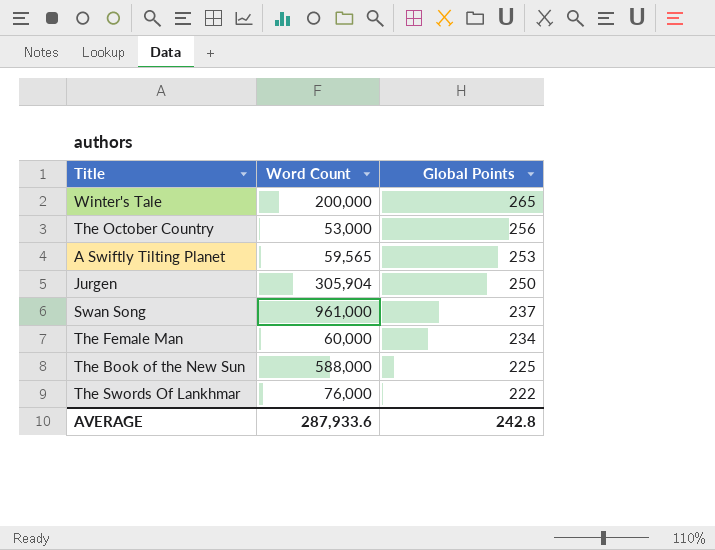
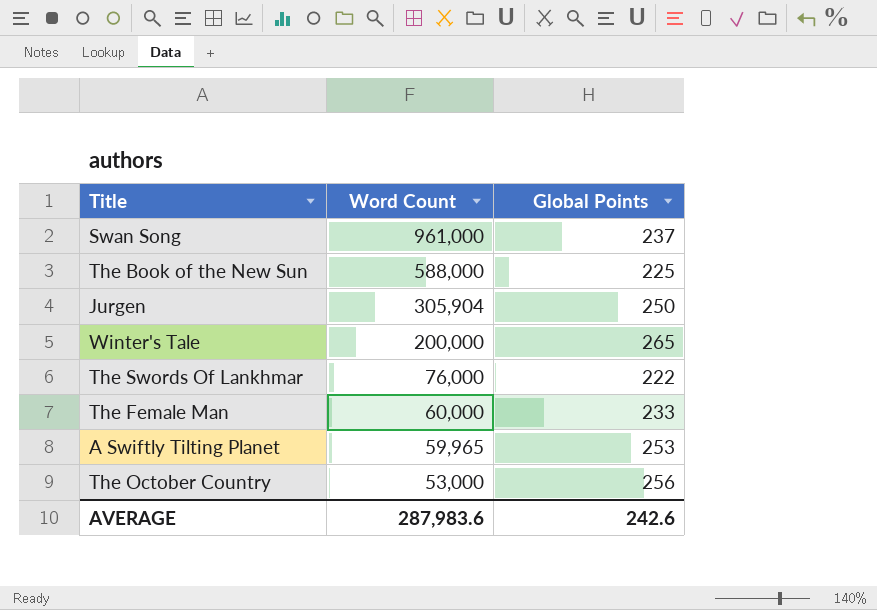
row order: Global Points descending -> Word Count descending
The Female Man | Global Points: 234 -> 233
A Swiftly Tilting Planet | Word Count: 59,565 -> 59,965
AVERAGE | Word Count: 287,933.6 -> 287,983.6
AVERAGE | Global Points: 242.8 -> 242.6

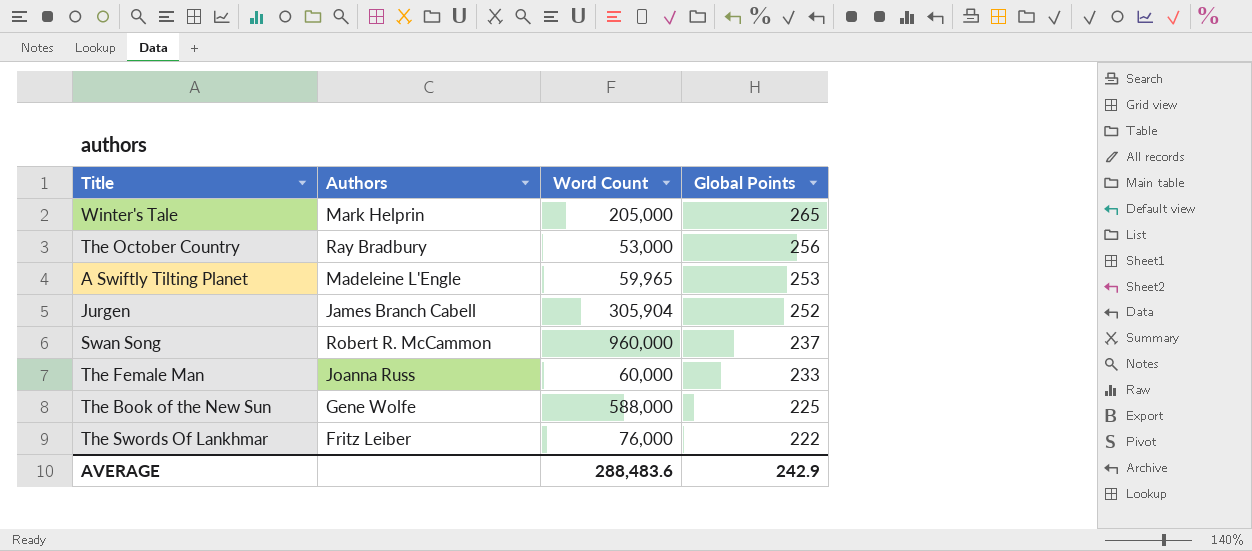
row order: Word Count descending -> Global Points descending
column Authors | position: none -> 2
Winter's Tale | Word Count: 200,000 -> 205,000
Jurgen | Global Points: 250 -> 252
Swan Song | Word Count: 961,000 -> 960,000
AVERAGE | Word Count: 287,983.6 -> 288,483.6
AVERAGE | Global Points: 242.6 -> 242.9

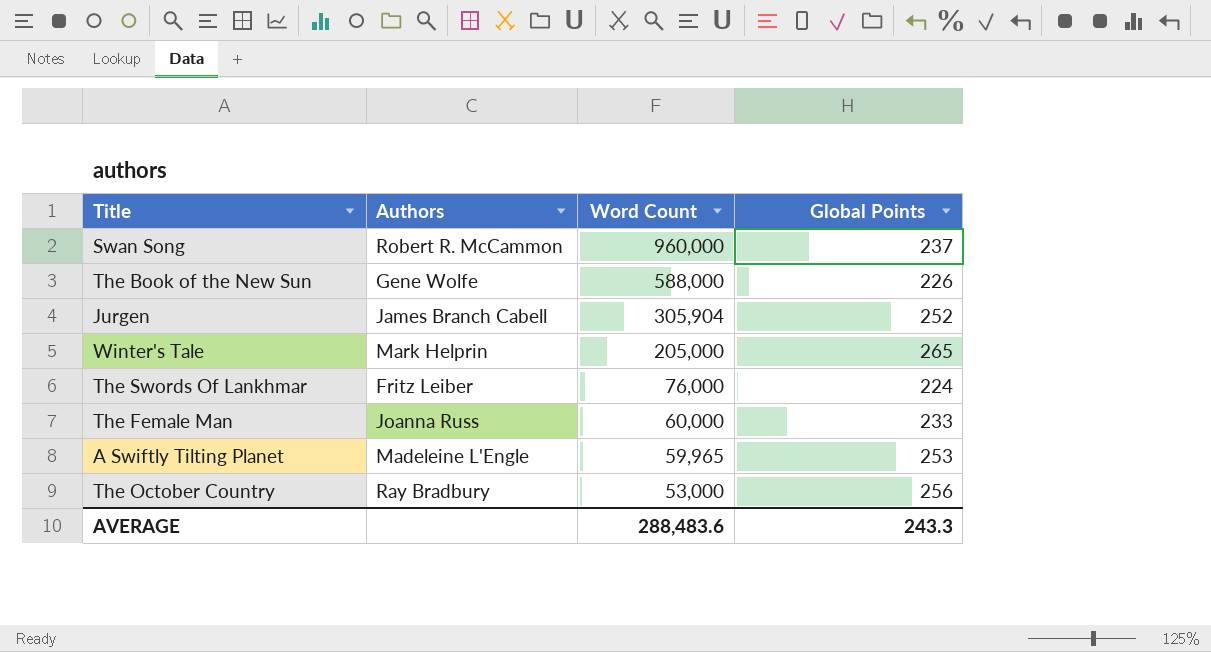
row order: Global Points descending -> Word Count descending
The Book of the New Sun | Global Points: 225 -> 226
The Swords Of Lankhmar | Global Points: 222 -> 224
AVERAGE | Global Points: 242.9 -> 243.3

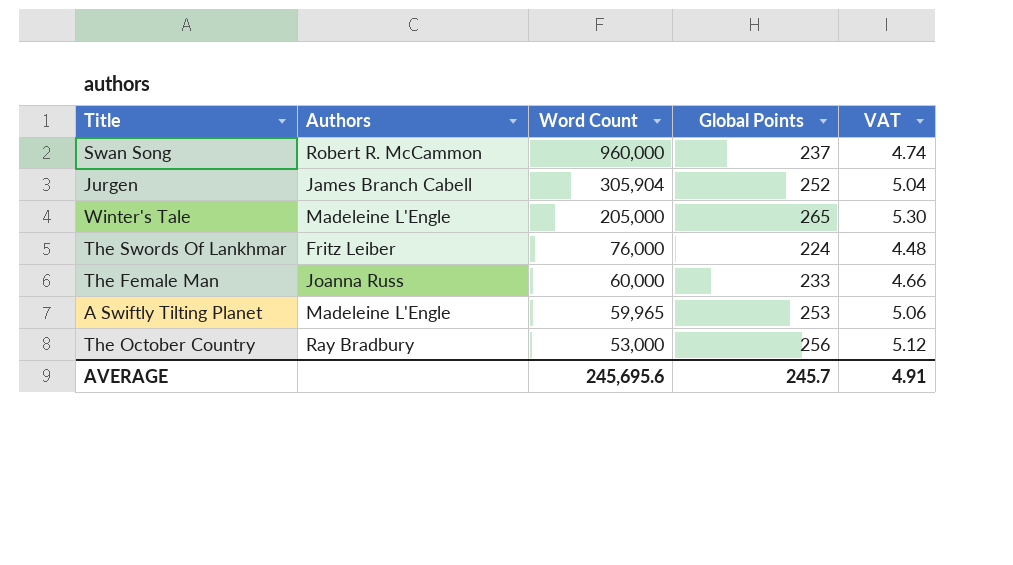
column VAT | formula: none -> [Global Points] * 0.02
row The Book of the New Sun: Gene Wolfe | 588,000 | 226 -> none
Winter's Tale | Authors: Mark Helprin -> Madeleine L'Engle
AVERAGE | Word Count: 288,483.6 -> 245,695.6
AVERAGE | Global Points: 243.3 -> 245.7

